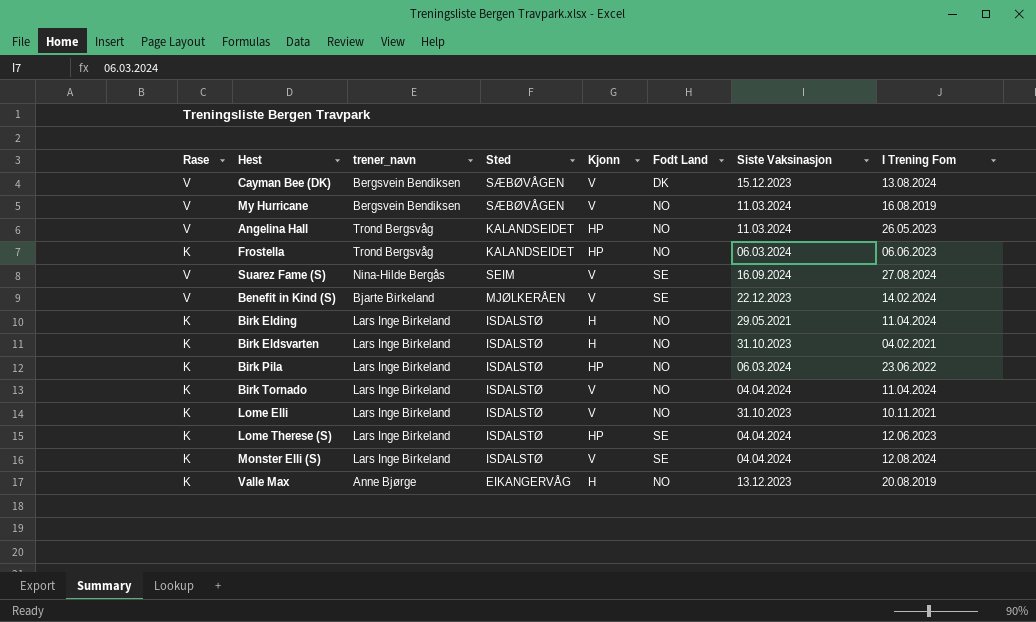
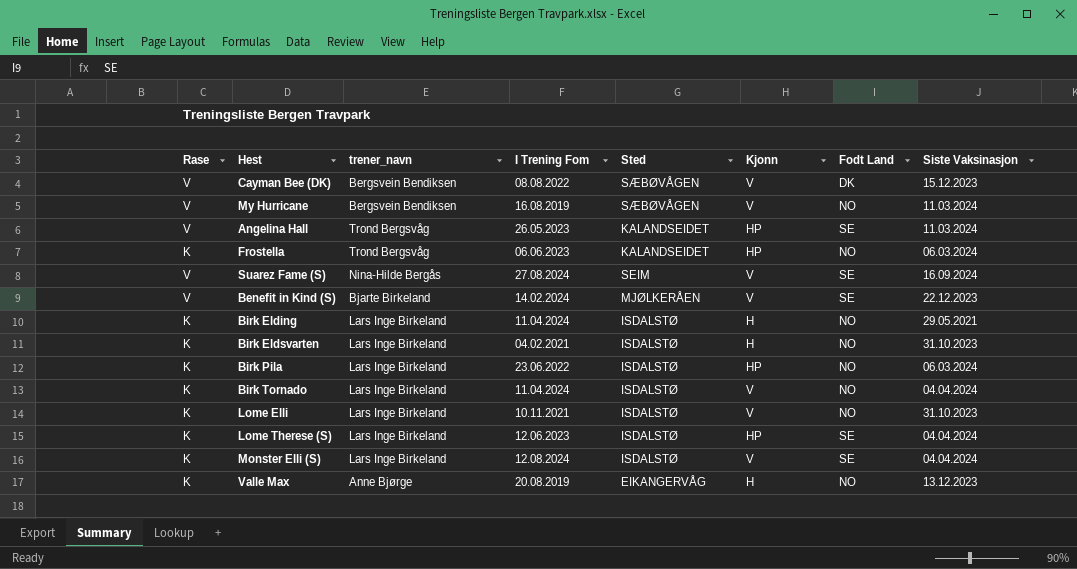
column I Trening Fom | position: 8 -> 4
Cayman Bee (DK) | I Trening Fom: 13.08.2024 -> 08.08.2022
Angelina Hall | Fodt Land: NO -> SE

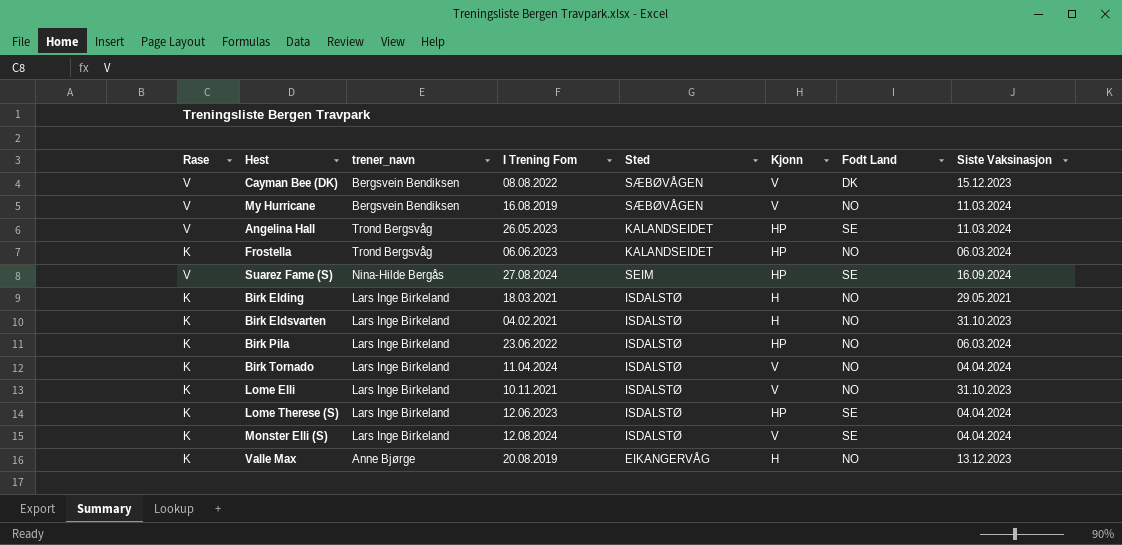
row Benefit in Kind (S): V | Bjarte Birkeland | 14.02.2024 | MJØLKERÅEN | V | SE | 22.12.2023 -> none
Suarez Fame (S) | Kjonn: V -> HP
Birk Elding | I Trening Fom: 11.04.2024 -> 18.03.2021

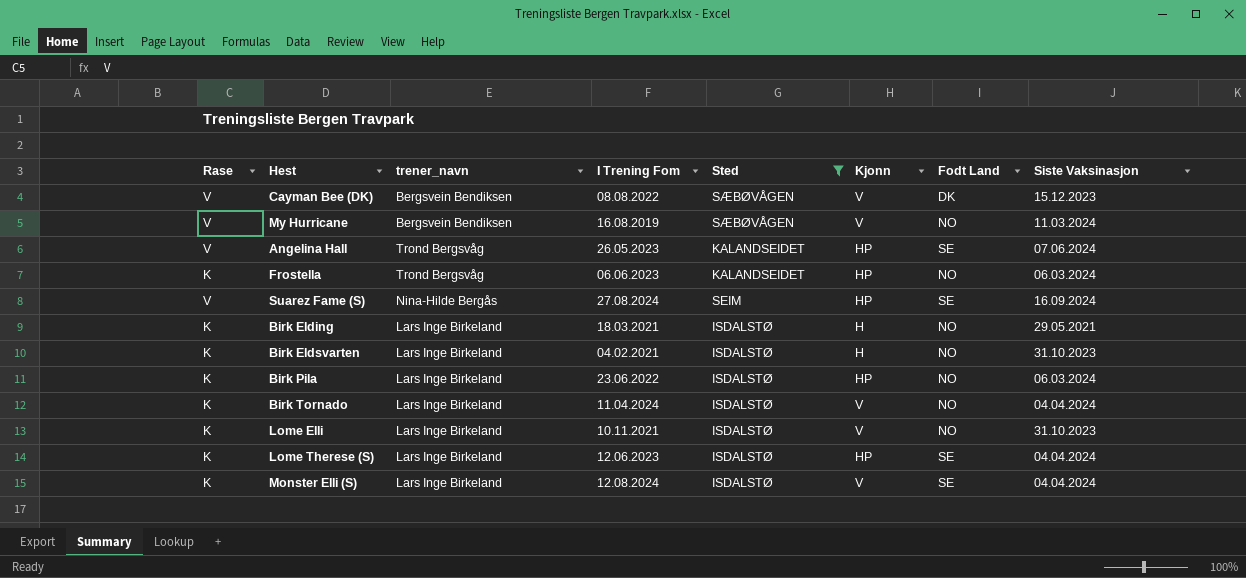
filter: none -> Sted != EIKANGERVÅG
Angelina Hall | Siste Vaksinasjon: 11.03.2024 -> 07.06.2024

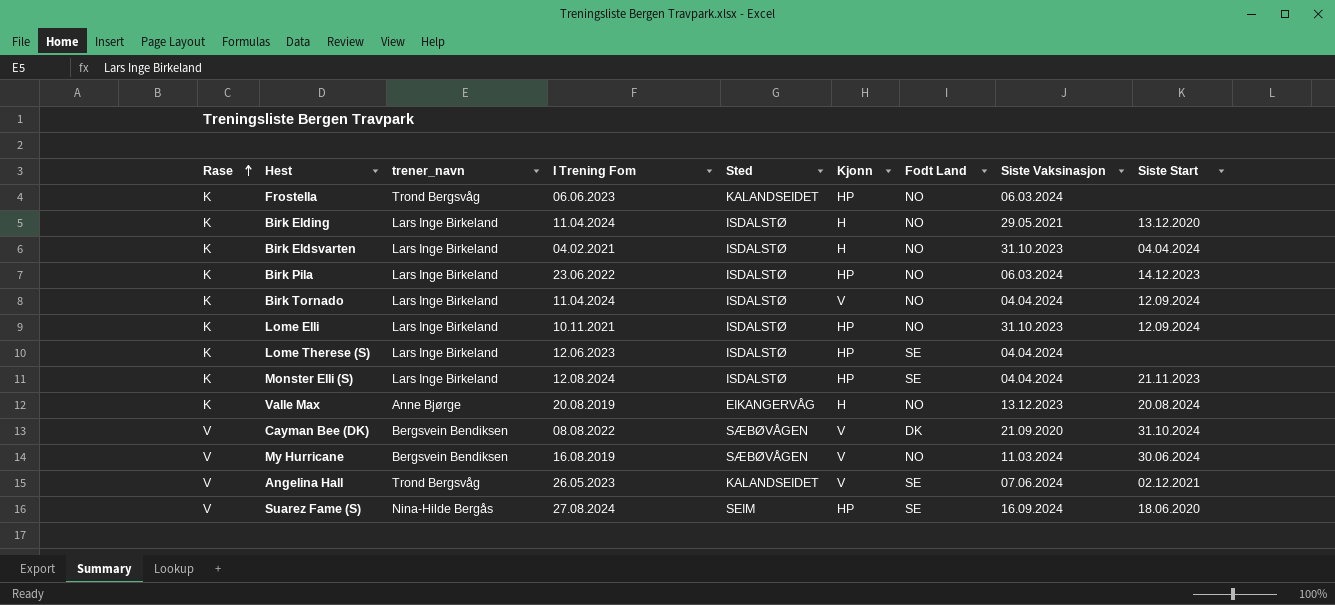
filter: Sted != EIKANGERVÅG -> none
row order: none -> Rase ascending
column Siste Start | position: none -> 9
Birk Elding | I Trening Fom: 18.03.2021 -> 11.04.2024
Lome Elli | Kjonn: V -> HP
Monster Elli (S) | Kjonn: V -> HP
Cayman Bee (DK) | Siste Vaksinasjon: 15.12.2023 -> 21.09.2020
Angelina Hall | Kjonn: HP -> V

